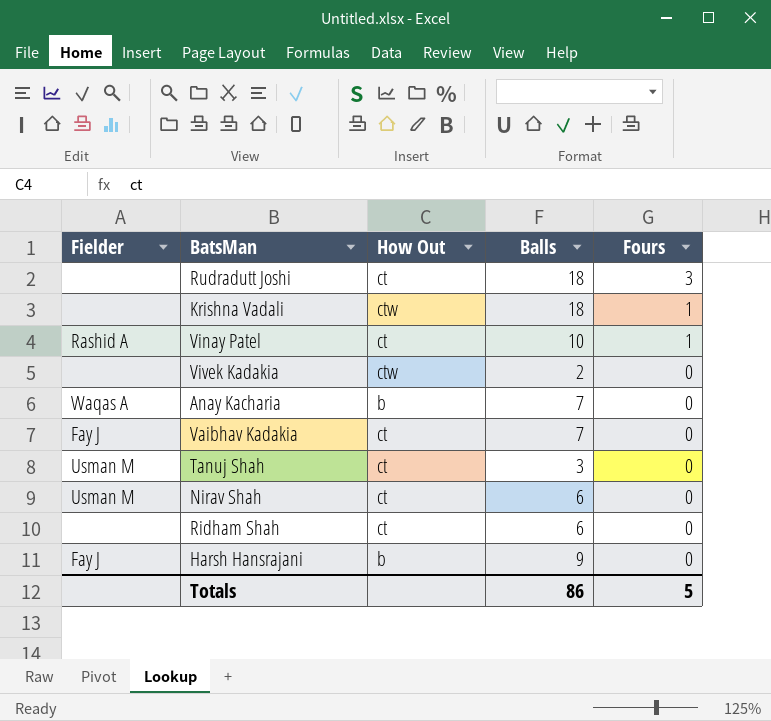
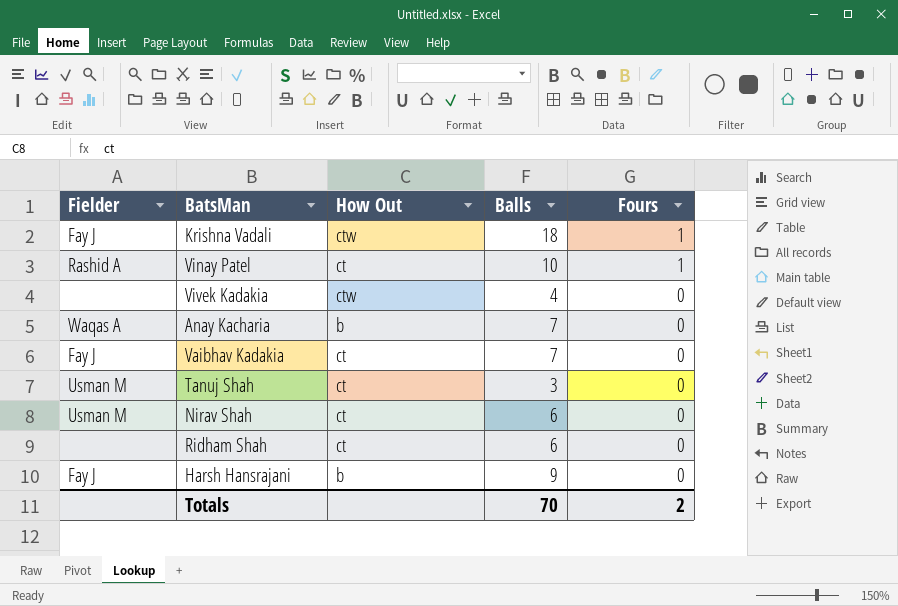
row Rudradutt Joshi: none | ct | 18 | 3 -> none
Krishna Vadali | Fielder: none -> Fay J
Vivek Kadakia | Balls: 2 -> 4
Totals | Balls: 86 -> 70
Totals | Fours: 5 -> 2

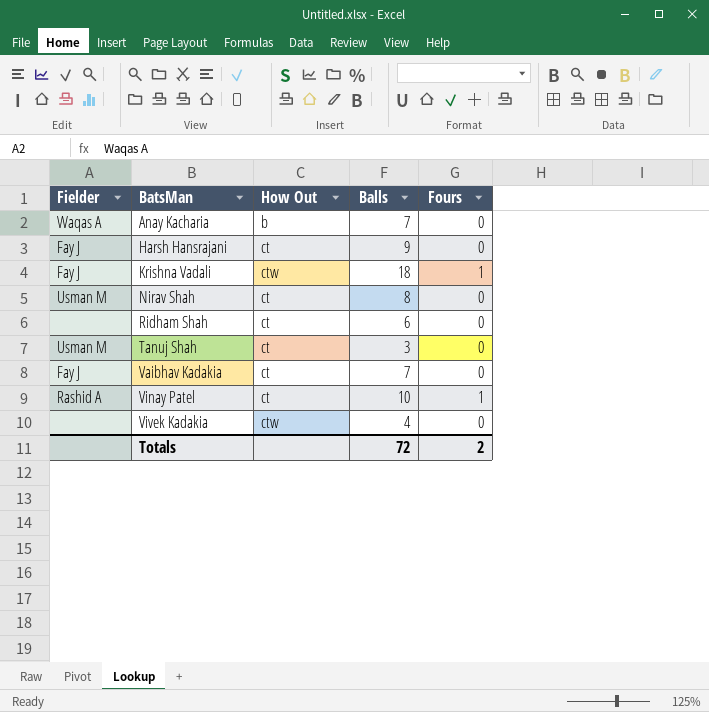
row order: Fours descending -> BatsMan ascending
Harsh Hansrajani | How Out: b -> ct
Nirav Shah | Balls: 6 -> 8
Totals | Balls: 70 -> 72

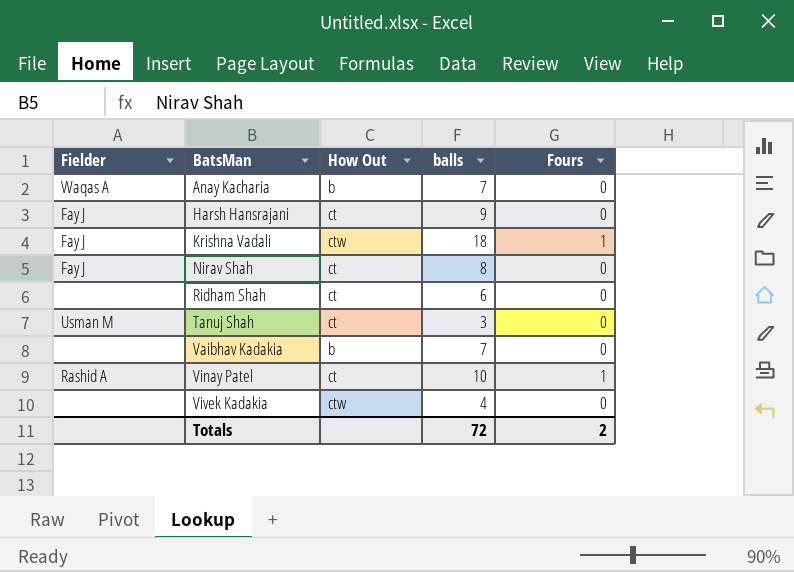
column name: Balls -> balls
Nirav Shah | Fielder: Usman M -> Fay J
Vaibhav Kadakia | Fielder: Fay J -> none
Vaibhav Kadakia | How Out: ct -> b

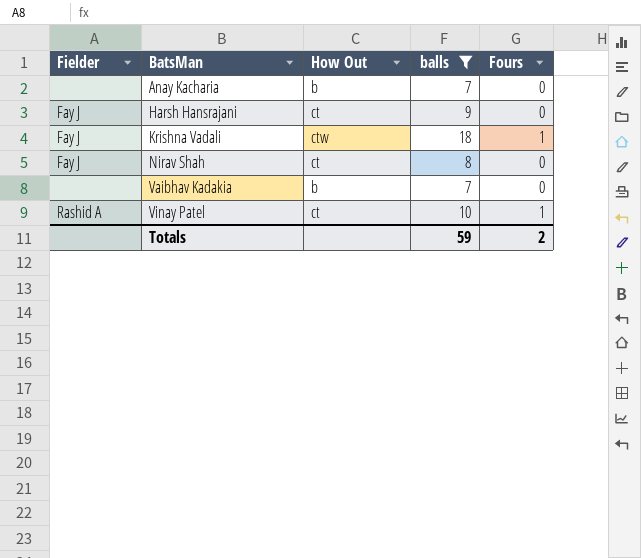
filter: none -> balls >= 7
Anay Kacharia | Fielder: Waqas A -> none
Totals | balls: 72 -> 59

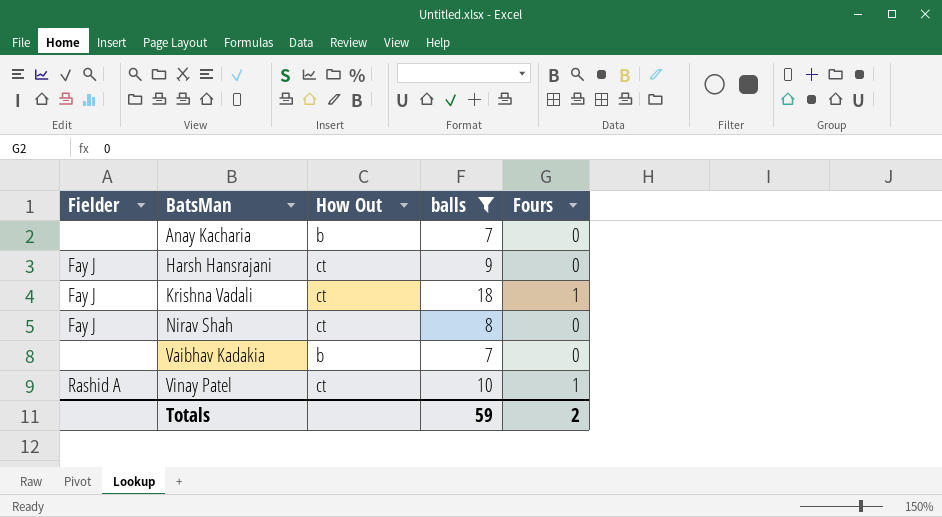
Krishna Vadali | How Out: ctw -> ct

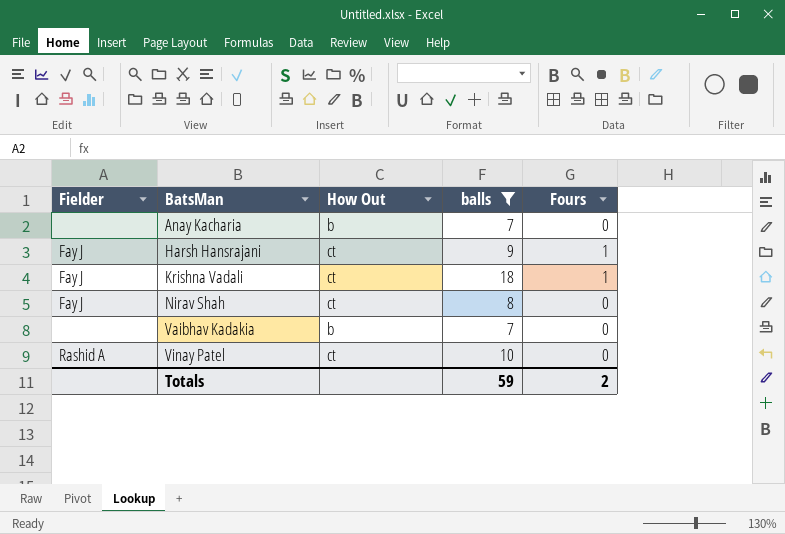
Harsh Hansrajani | Fours: 0 -> 1
Vinay Patel | Fours: 1 -> 0

